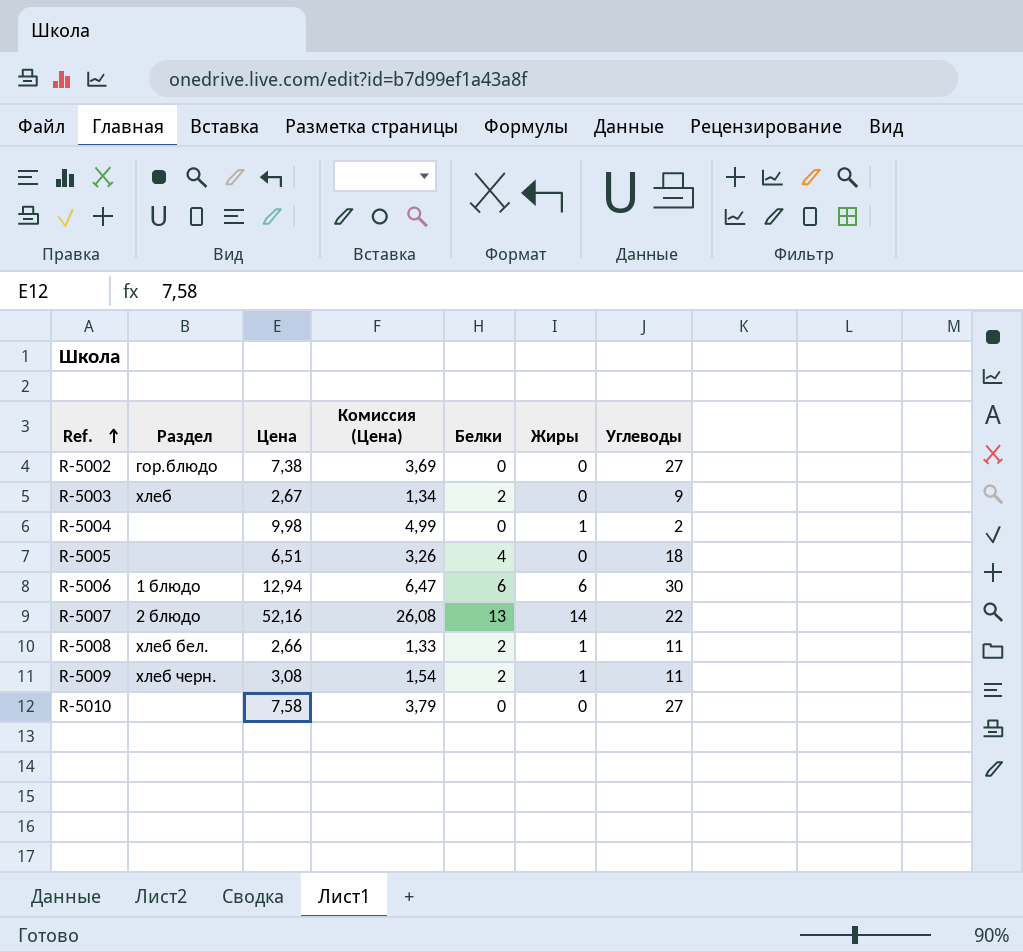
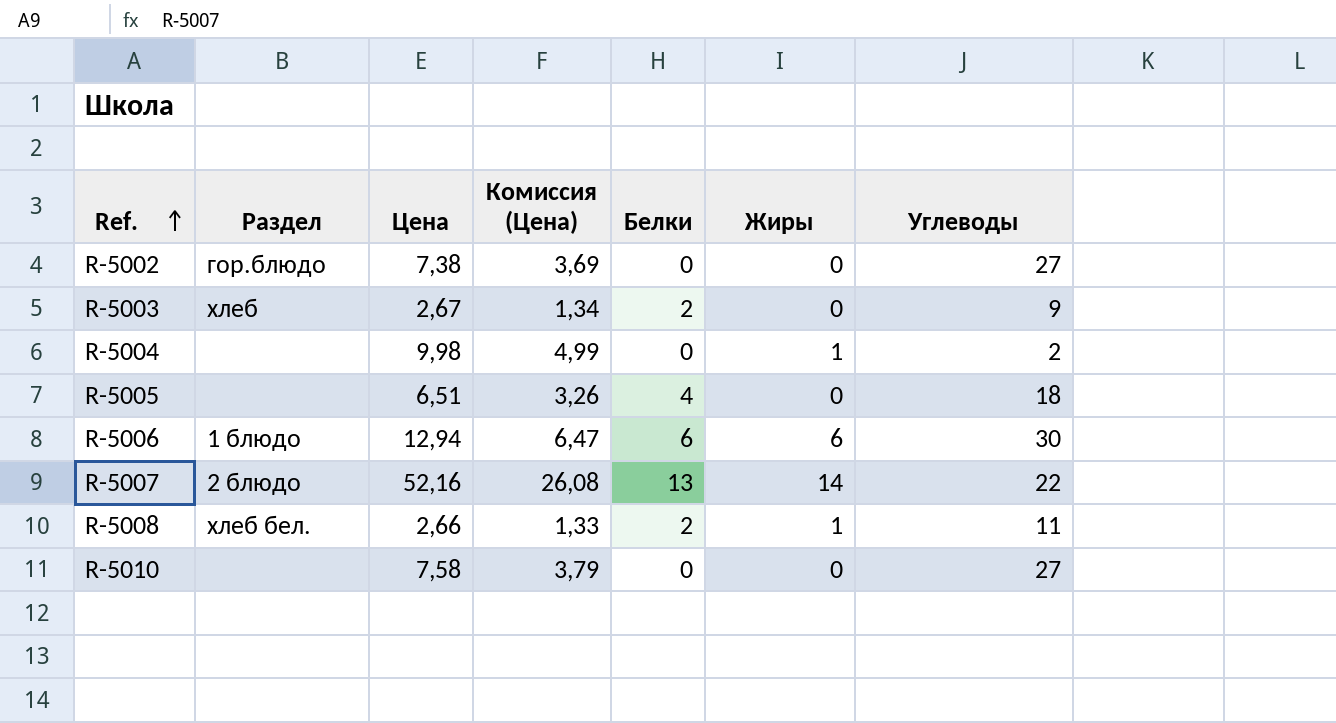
row R-5009: хлеб черн. | 3,08 | 1,54 | 2 | 1 | 11 -> none

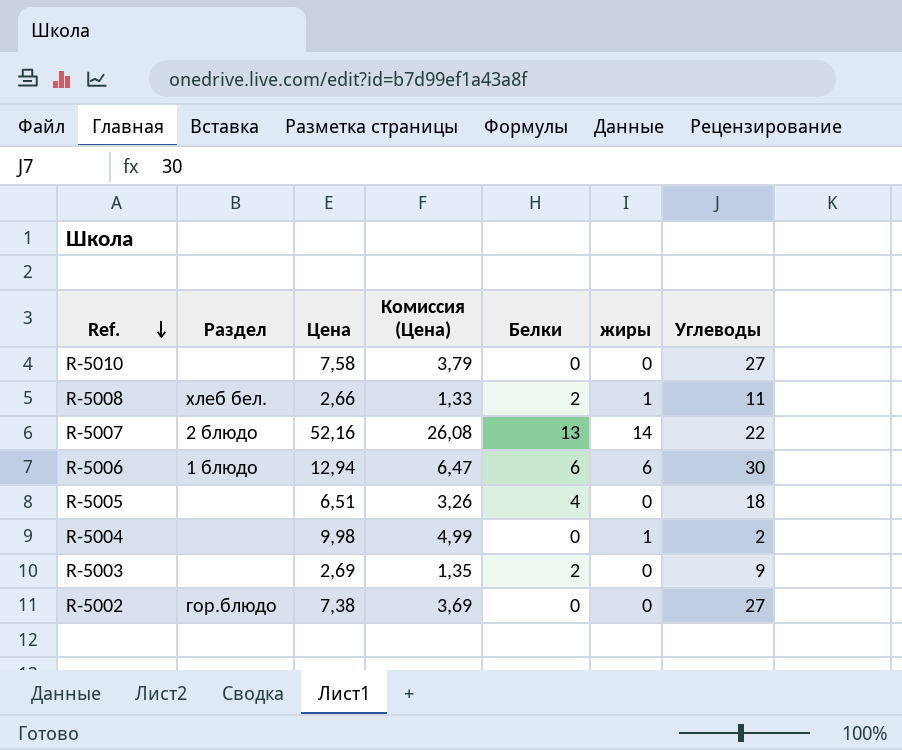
row order: Ref. ascending -> Ref. descending
column name: Жиры -> жиры
R-5003 | Раздел: хлеб -> none
R-5003 | Цена: 2,67 -> 2,69
R-5003 | Комиссия (Цена): 1,34 -> 1,35

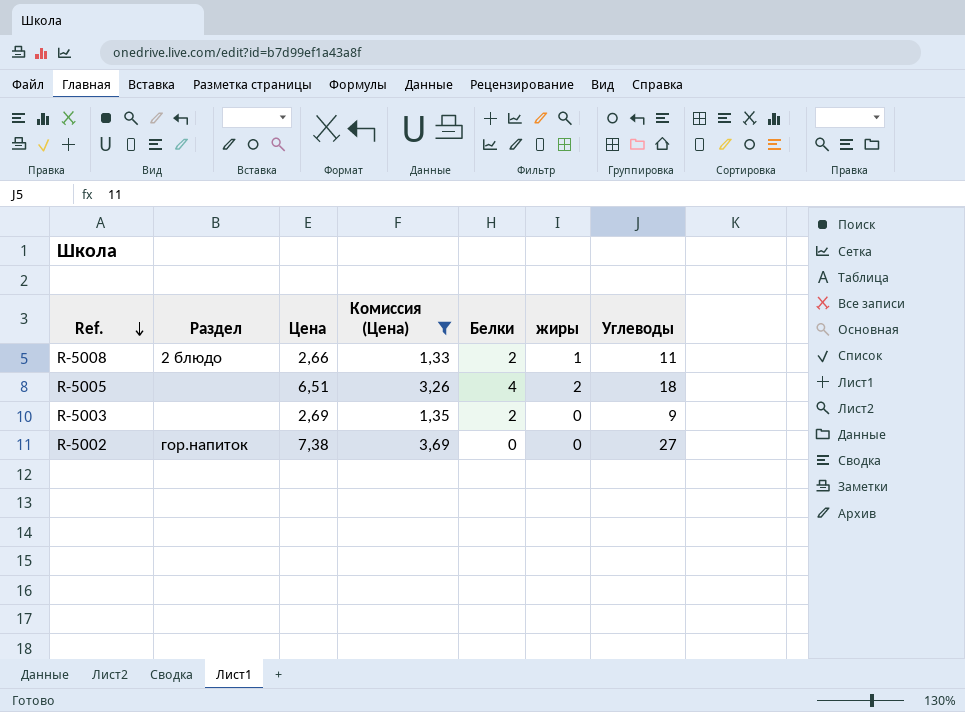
filter: none -> Комиссия (Цена) <= 3,69
R-5008 | Раздел: хлеб бел. -> 2 блюдо
R-5005 | жиры: 0 -> 2
R-5002 | Раздел: гор.блюдо -> гор.напиток

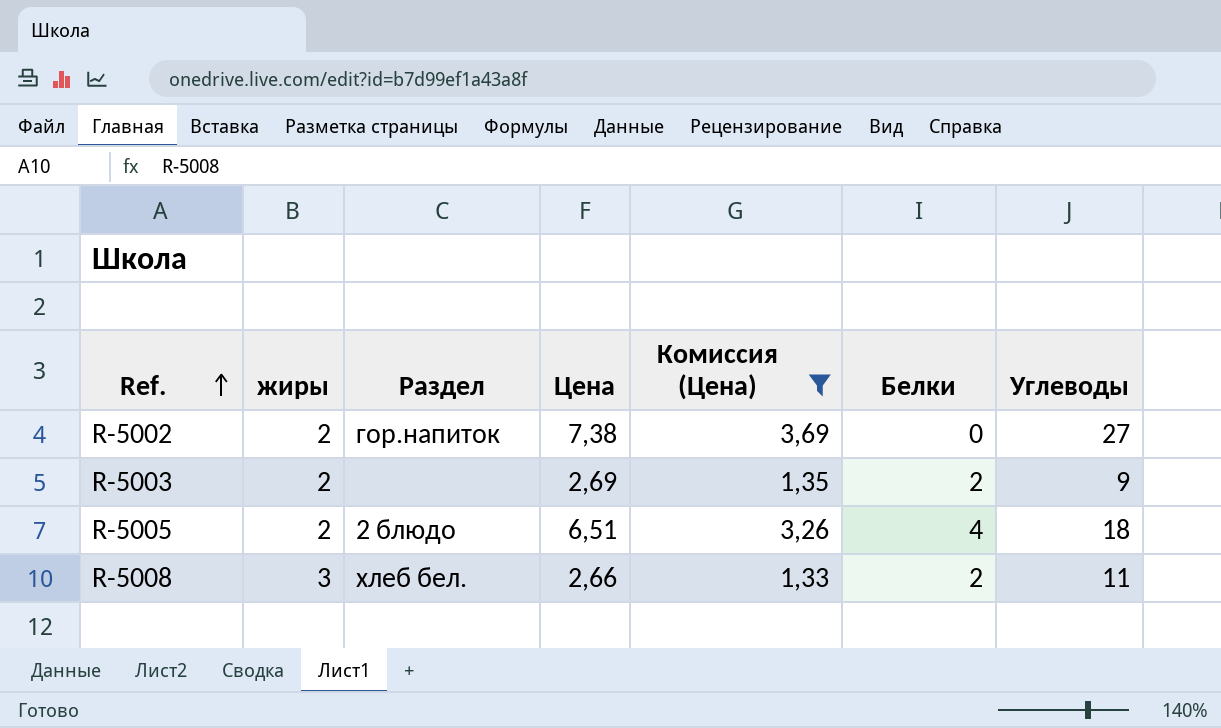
row order: Ref. descending -> Ref. ascending
column жиры | position: 6 -> 2
R-5002 | жиры: 0 -> 2
R-5003 | жиры: 0 -> 2
R-5005 | Раздел: none -> 2 блюдо
R-5008 | жиры: 1 -> 3
R-5008 | Раздел: 2 блюдо -> хлеб бел.

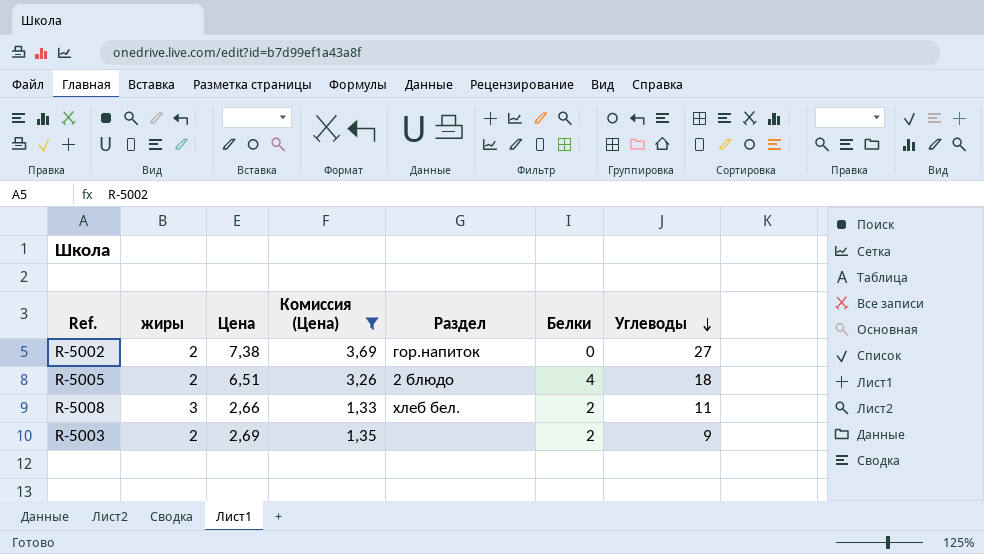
row order: Ref. ascending -> Углеводы descending
column Раздел | position: 3 -> 5

